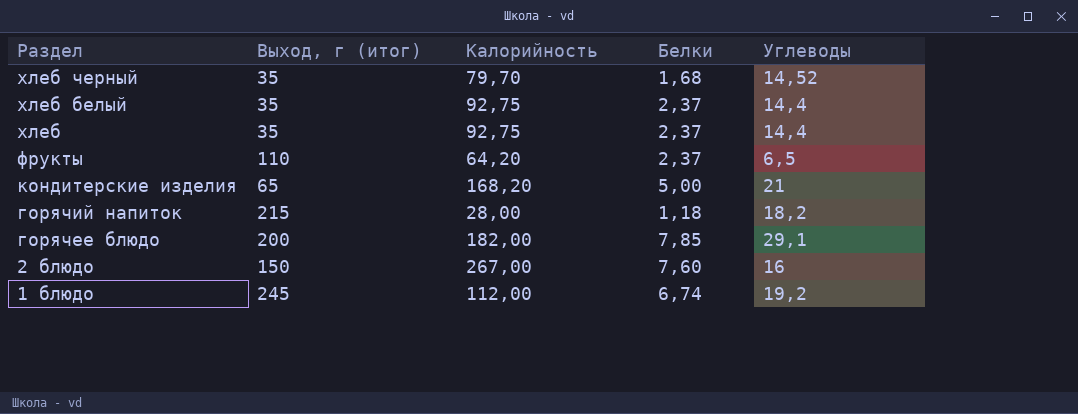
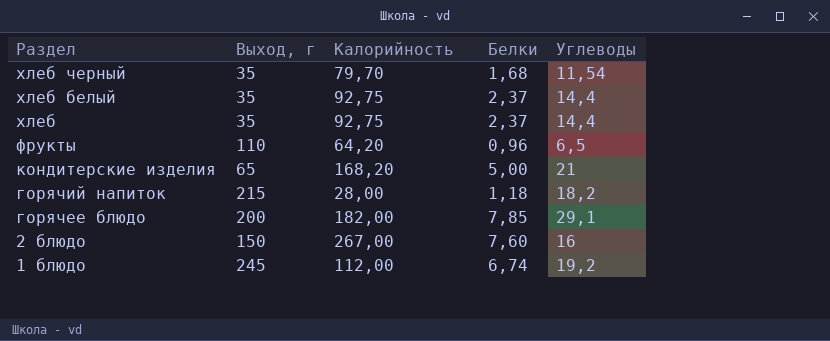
column name: Выход, г (итог) -> Выход, г
хлеб черный | Углеводы: 14,52 -> 11,54
фрукты | Белки: 2,37 -> 0,96

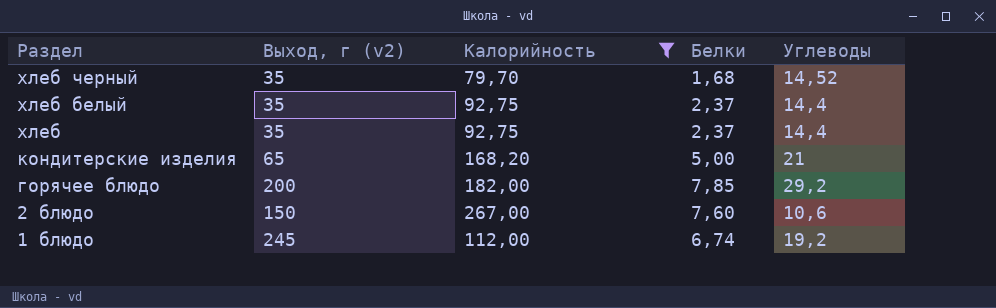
filter: none -> Калорийность >= 79,70
column name: Выход, г -> Выход, г (v2)
хлеб черный | Углеводы: 11,54 -> 14,52
горячее блюдо | Углеводы: 29,1 -> 29,2
2 блюдо | Углеводы: 16 -> 10,6

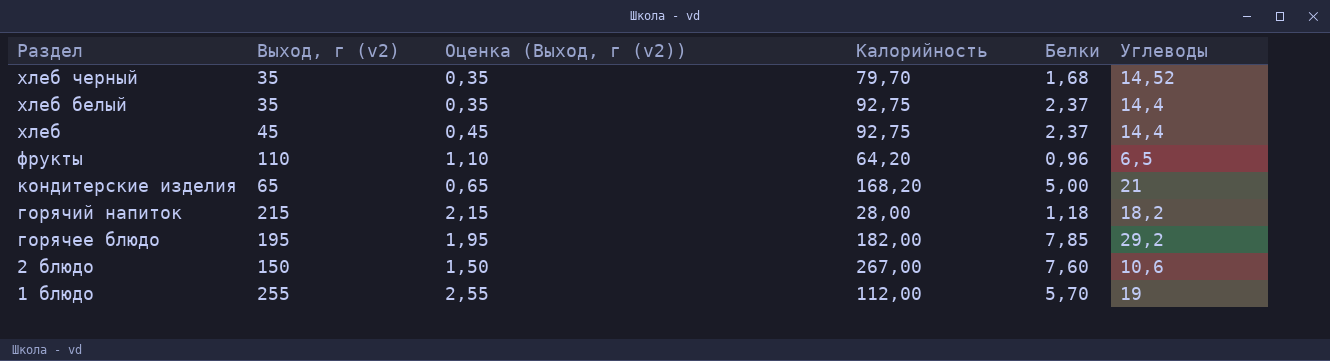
filter: Калорийность >= 79,70 -> none
column Оценка (Выход, г (v2)) | formula: none -> [Выход, г (v2)] * 0,01
хлеб | Выход, г (v2): 35 -> 45
горячее блюдо | Выход, г (v2): 200 -> 195
1 блюдо | Выход, г (v2): 245 -> 255
1 блюдо | Белки: 6,74 -> 5,70
1 блюдо | Углеводы: 19,2 -> 19

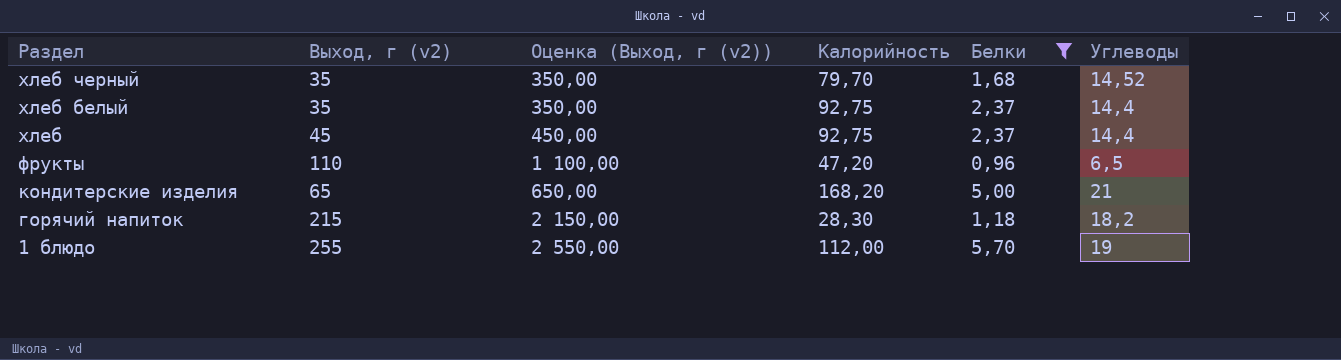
filter: none -> Белки <= 5,70
column Оценка (Выход, г (v2)) | formula: [Выход, г (v2)] * 0,01 -> [Выход, г (v2)] * 10
фрукты | Калорийность: 64,20 -> 47,20
горячий напиток | Калорийность: 28,00 -> 28,30

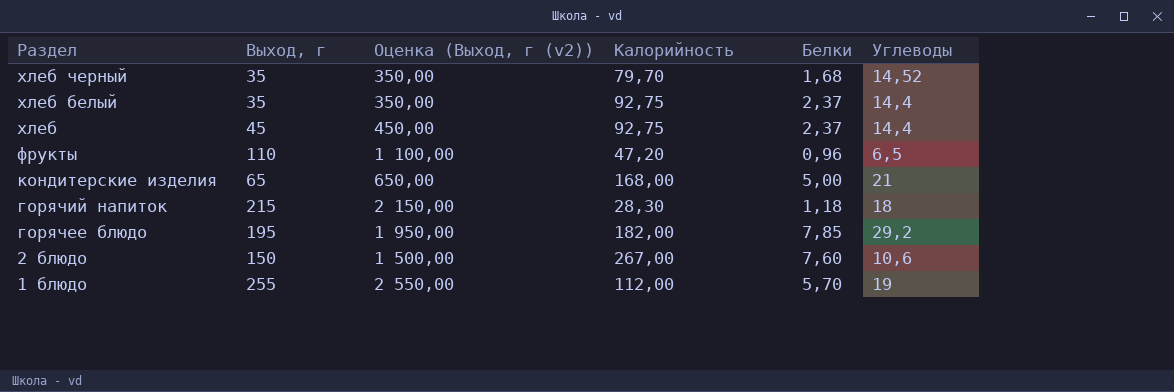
filter: Белки <= 5,70 -> none
column name: Выход, г (v2) -> Выход, г
кондитерские изделия | Калорийность: 168,20 -> 168,00
горячий напиток | Углеводы: 18,2 -> 18

